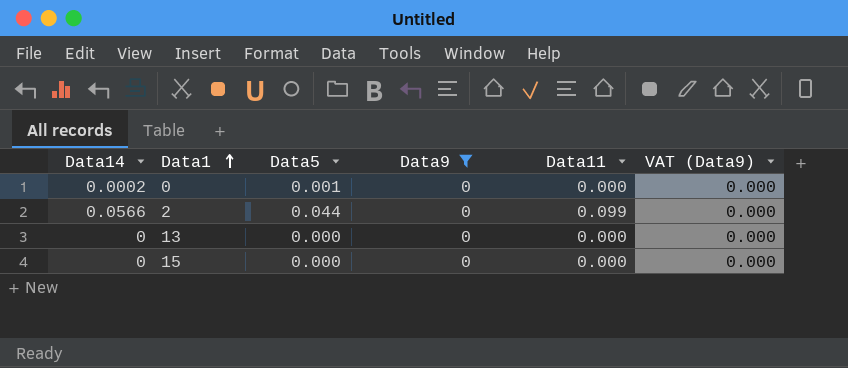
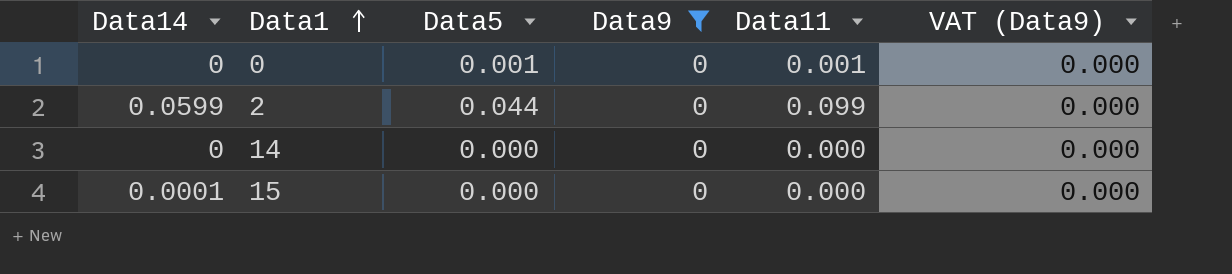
row 13: 0 | 0.000 | 0 | 0.000 | 0.000 -> none
0 | Data14: 0.0002 -> 0
0 | Data11: 0.000 -> 0.001
2 | Data14: 0.0566 -> 0.0599
row 14: none -> 0 | 0.000 | 0 | 0.000 | 0.000
15 | Data14: 0 -> 0.0001

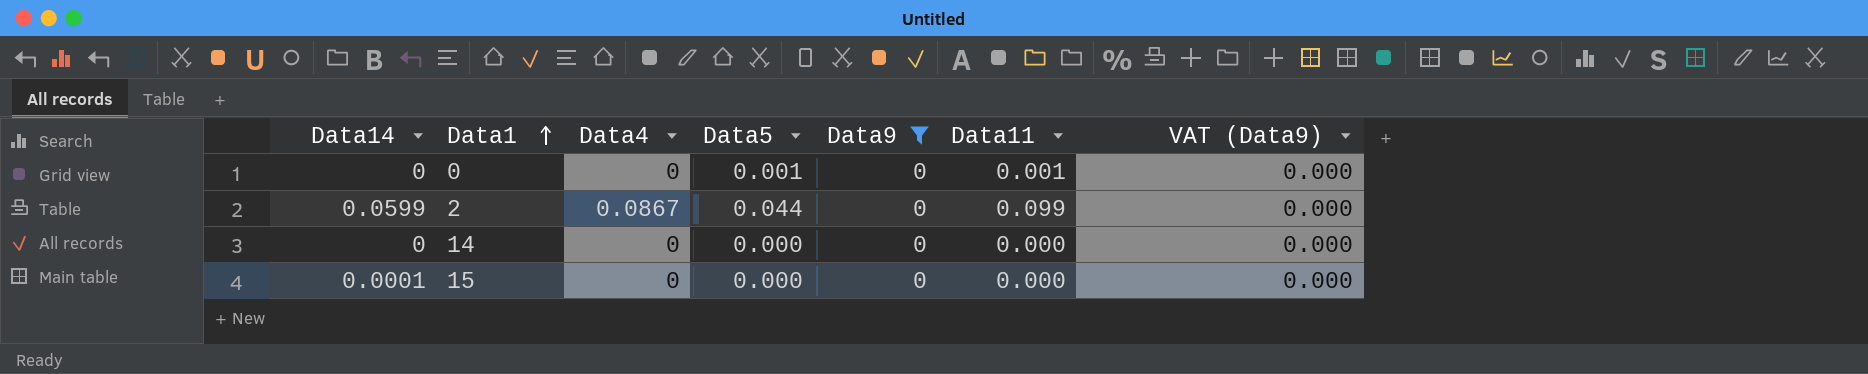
column Data4 | position: none -> 3

